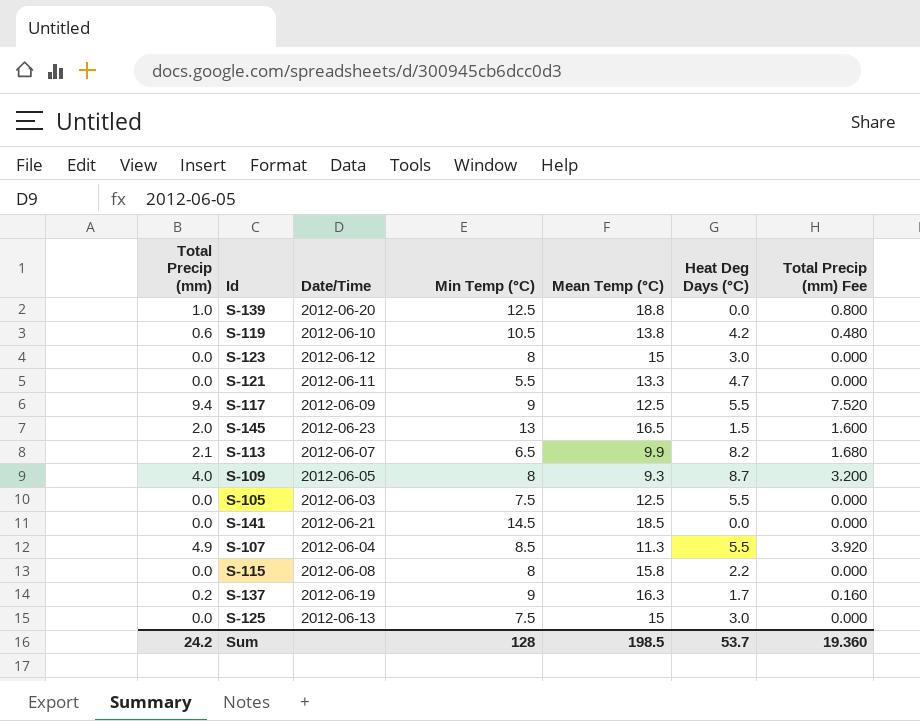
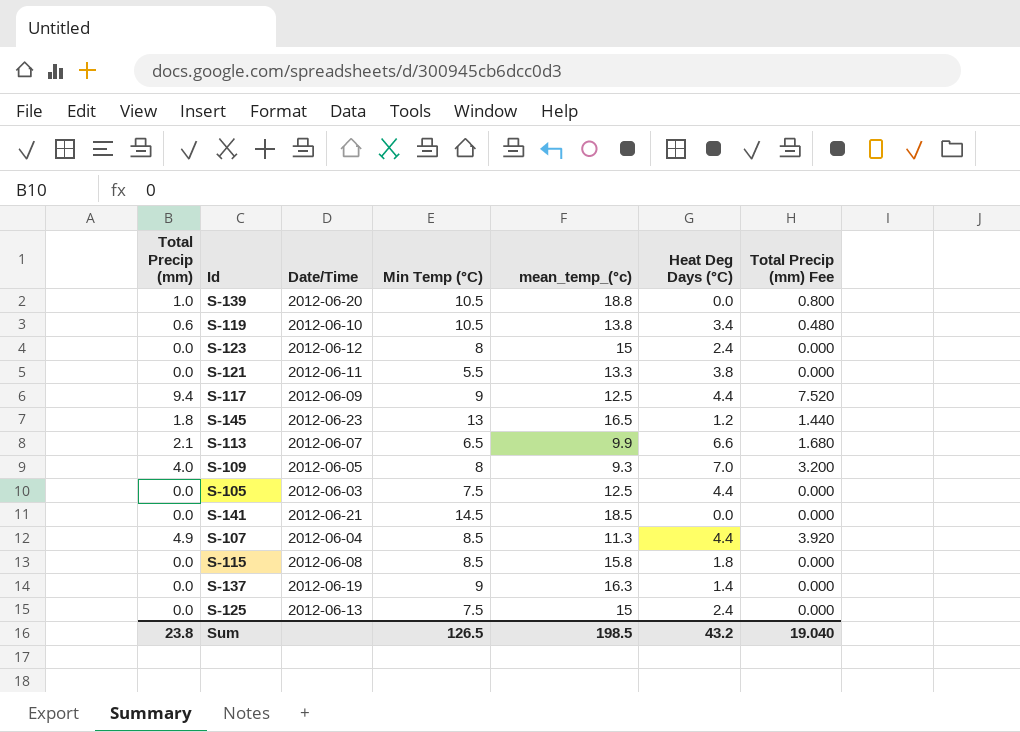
column name: Mean Temp (°C) -> mean_temp_(°c)
S-139 | Min Temp (°C): 12.5 -> 10.5
S-119 | Heat Deg Days (°C): 4.2 -> 3.4
S-123 | Heat Deg Days (°C): 3.0 -> 2.4
S-121 | Heat Deg Days (°C): 4.7 -> 3.8
S-117 | Heat Deg Days (°C): 5.5 -> 4.4
S-145 | Total Precip (mm): 2.0 -> 1.8
S-145 | Heat Deg Days (°C): 1.5 -> 1.2
S-145 | Total Precip (mm) Fee: 1.600 -> 1.440
S-113 | Heat Deg Days (°C): 8.2 -> 6.6
S-109 | Heat Deg Days (°C): 8.7 -> 7.0
S-105 | Heat Deg Days (°C): 5.5 -> 4.4
S-107 | Heat Deg Days (°C): 5.5 -> 4.4
S-115 | Min Temp (°C): 8 -> 8.5
S-115 | Heat Deg Days (°C): 2.2 -> 1.8
S-137 | Total Precip (mm): 0.2 -> 0.0
S-137 | Heat Deg Days (°C): 1.7 -> 1.4
S-137 | Total Precip (mm) Fee: 0.160 -> 0.000
S-125 | Heat Deg Days (°C): 3.0 -> 2.4
Sum | Total Precip (mm): 24.2 -> 23.8
Sum | Min Temp (°C): 128 -> 126.5
Sum | Heat Deg Days (°C): 53.7 -> 43.2
Sum | Total Precip (mm) Fee: 19.360 -> 19.040

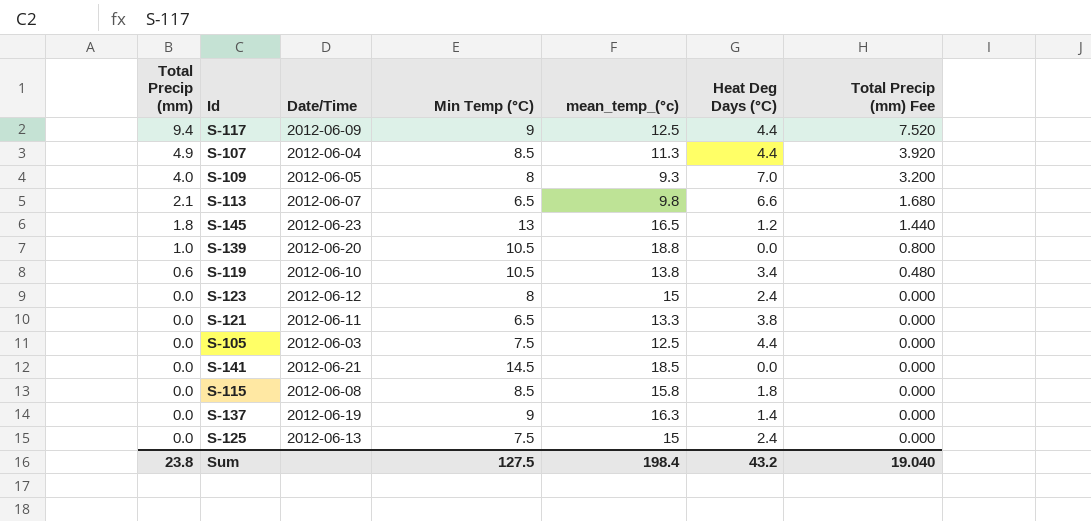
row order: none -> Total Precip (mm) descending
S-113 | mean_temp_(°c): 9.9 -> 9.8
S-121 | Min Temp (°C): 5.5 -> 6.5
Sum | Min Temp (°C): 126.5 -> 127.5
Sum | mean_temp_(°c): 198.5 -> 198.4

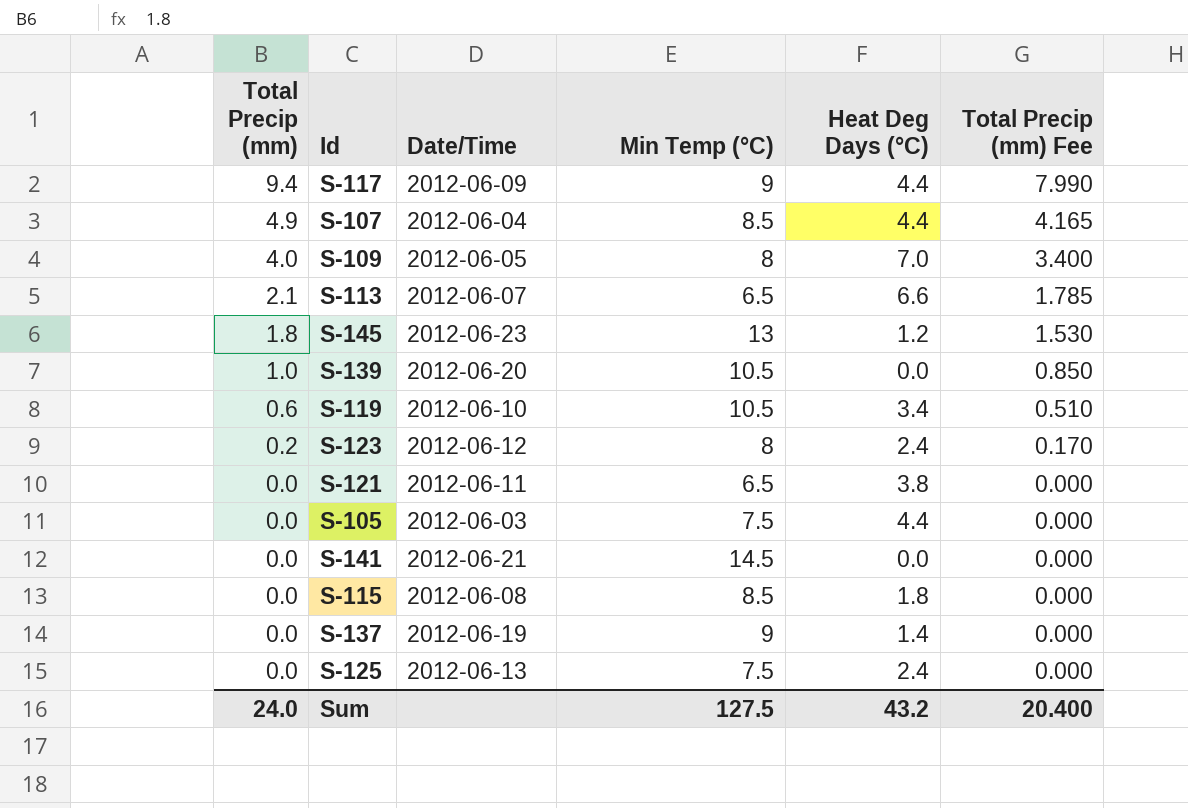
column mean_temp_(°c) | position: 5 -> none
column Total Precip (mm) Fee | formula: [Total Precip (mm)] * 0.8 -> [Total Precip (mm)] * 0.85
S-123 | Total Precip (mm): 0.0 -> 0.2
Sum | Total Precip (mm): 23.8 -> 24.0
Sum | Total Precip (mm) Fee: 19.040 -> 20.400

